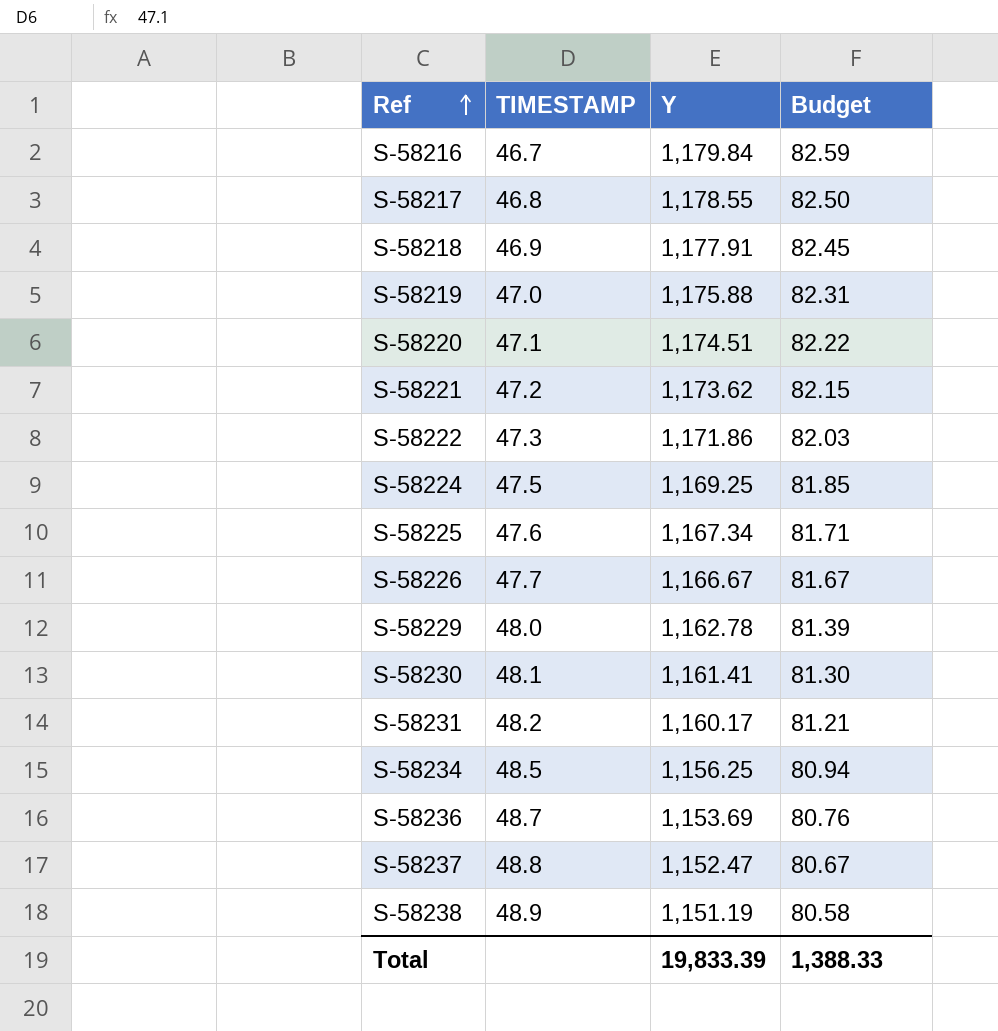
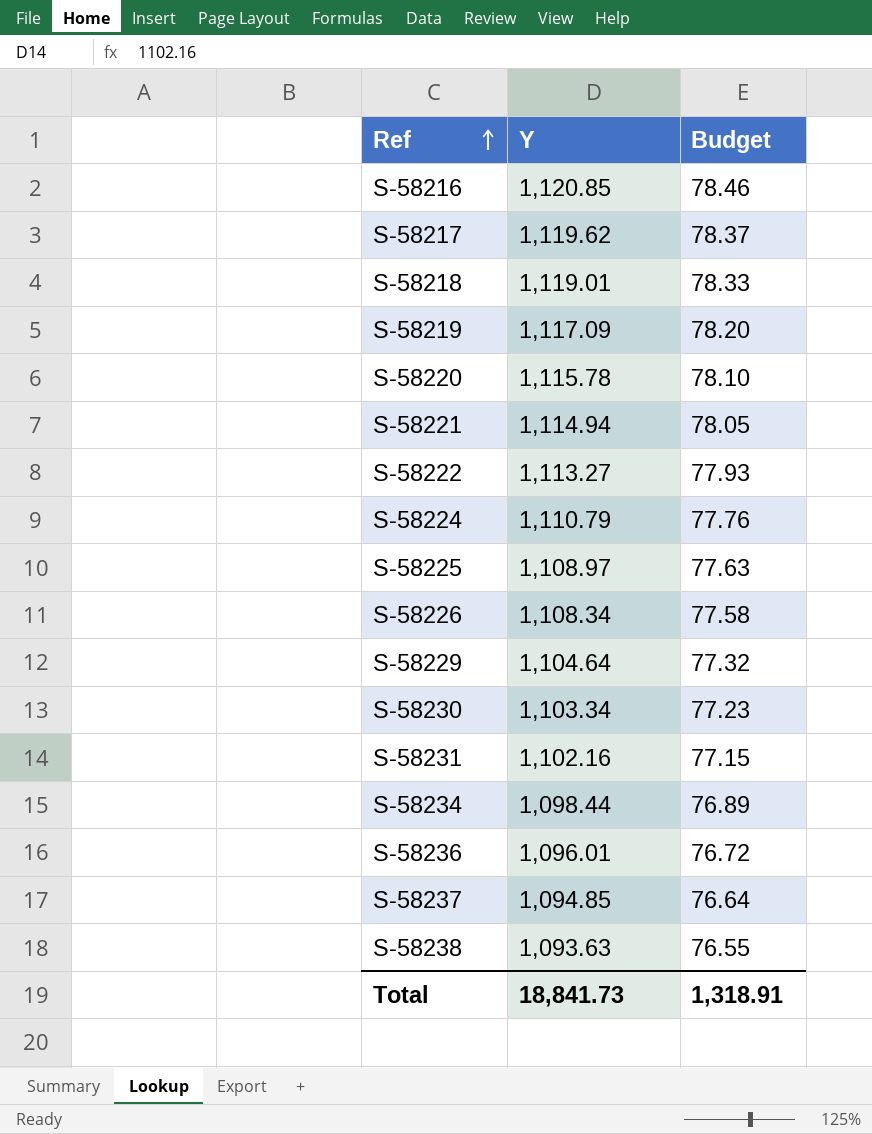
column TIMESTAMP | position: 2 -> none
S-58216 | Y: 1,179.84 -> 1,120.85
S-58216 | Budget: 82.59 -> 78.46
S-58217 | Y: 1,178.55 -> 1,119.62
S-58217 | Budget: 82.50 -> 78.37
S-58218 | Y: 1,177.91 -> 1,119.01
S-58218 | Budget: 82.45 -> 78.33
S-58219 | Y: 1,175.88 -> 1,117.09
S-58219 | Budget: 82.31 -> 78.20
S-58220 | Y: 1,174.51 -> 1,115.78
S-58220 | Budget: 82.22 -> 78.10
S-58221 | Y: 1,173.62 -> 1,114.94
S-58221 | Budget: 82.15 -> 78.05
S-58222 | Y: 1,171.86 -> 1,113.27
S-58222 | Budget: 82.03 -> 77.93
S-58224 | Y: 1,169.25 -> 1,110.79
S-58224 | Budget: 81.85 -> 77.76
S-58225 | Y: 1,167.34 -> 1,108.97
S-58225 | Budget: 81.71 -> 77.63
S-58226 | Y: 1,166.67 -> 1,108.34
S-58226 | Budget: 81.67 -> 77.58
S-58229 | Y: 1,162.78 -> 1,104.64
S-58229 | Budget: 81.39 -> 77.32
S-58230 | Y: 1,161.41 -> 1,103.34
S-58230 | Budget: 81.30 -> 77.23
S-58231 | Y: 1,160.17 -> 1,102.16
S-58231 | Budget: 81.21 -> 77.15
S-58234 | Y: 1,156.25 -> 1,098.44
S-58234 | Budget: 80.94 -> 76.89
S-58236 | Y: 1,153.69 -> 1,096.01
S-58236 | Budget: 80.76 -> 76.72
S-58237 | Y: 1,152.47 -> 1,094.85
S-58237 | Budget: 80.67 -> 76.64
S-58238 | Y: 1,151.19 -> 1,093.63
S-58238 | Budget: 80.58 -> 76.55
Total | Y: 19,833.39 -> 18,841.73
Total | Budget: 1,388.33 -> 1,318.91

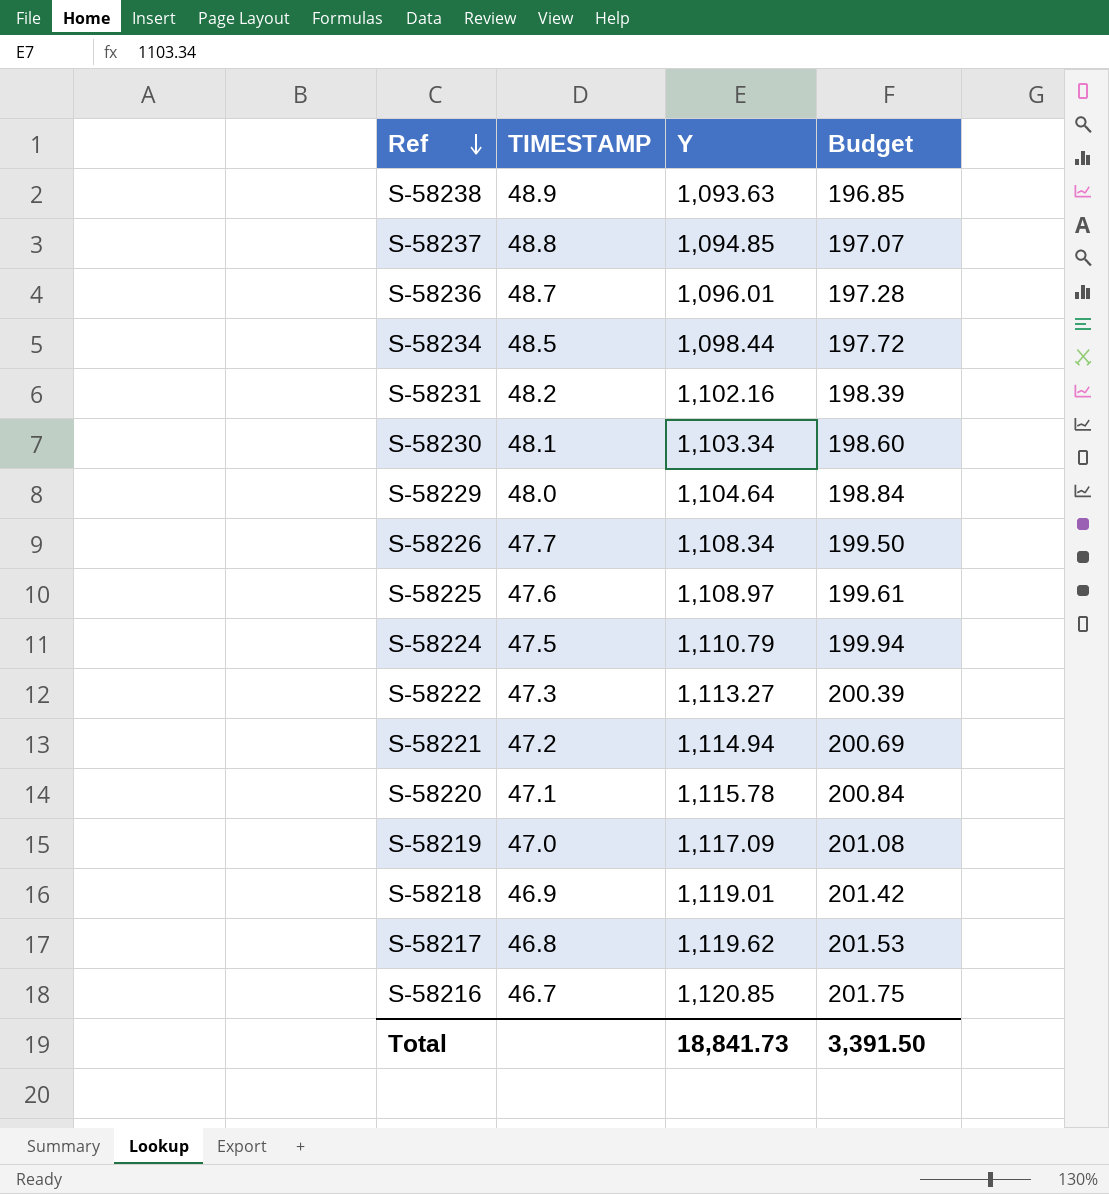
row order: Ref ascending -> Ref descending
column TIMESTAMP | position: none -> 2
column Budget | formula: [Y] * 0.07 -> [Y] * 0.18
Total | Budget: 1,318.91 -> 3,391.50

